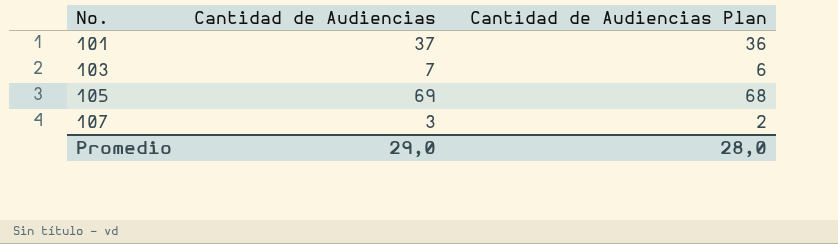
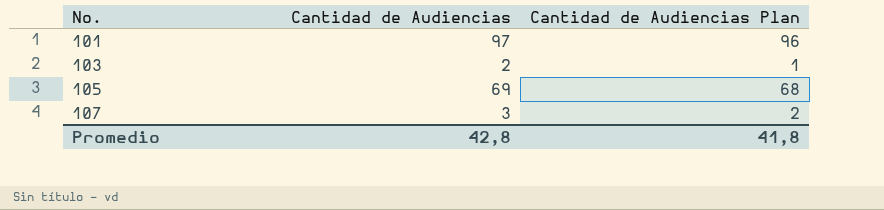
101 | Cantidad de Audiencias: 37 -> 97
101 | Cantidad de Audiencias Plan: 36 -> 96
103 | Cantidad de Audiencias: 7 -> 2
103 | Cantidad de Audiencias Plan: 6 -> 1
Promedio | Cantidad de Audiencias: 29,0 -> 42,8
Promedio | Cantidad de Audiencias Plan: 28,0 -> 41,8

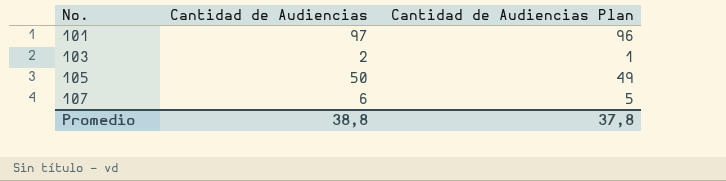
105 | Cantidad de Audiencias: 69 -> 50
105 | Cantidad de Audiencias Plan: 68 -> 49
107 | Cantidad de Audiencias: 3 -> 6
107 | Cantidad de Audiencias Plan: 2 -> 5
Promedio | Cantidad de Audiencias: 42,8 -> 38,8
Promedio | Cantidad de Audiencias Plan: 41,8 -> 37,8

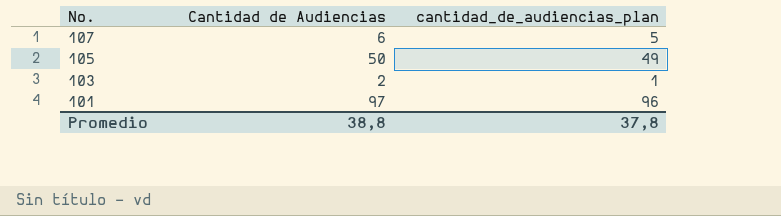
row order: No. ascending -> No. descending
column name: Cantidad de Audiencias Plan -> cantidad_de_audiencias_plan

